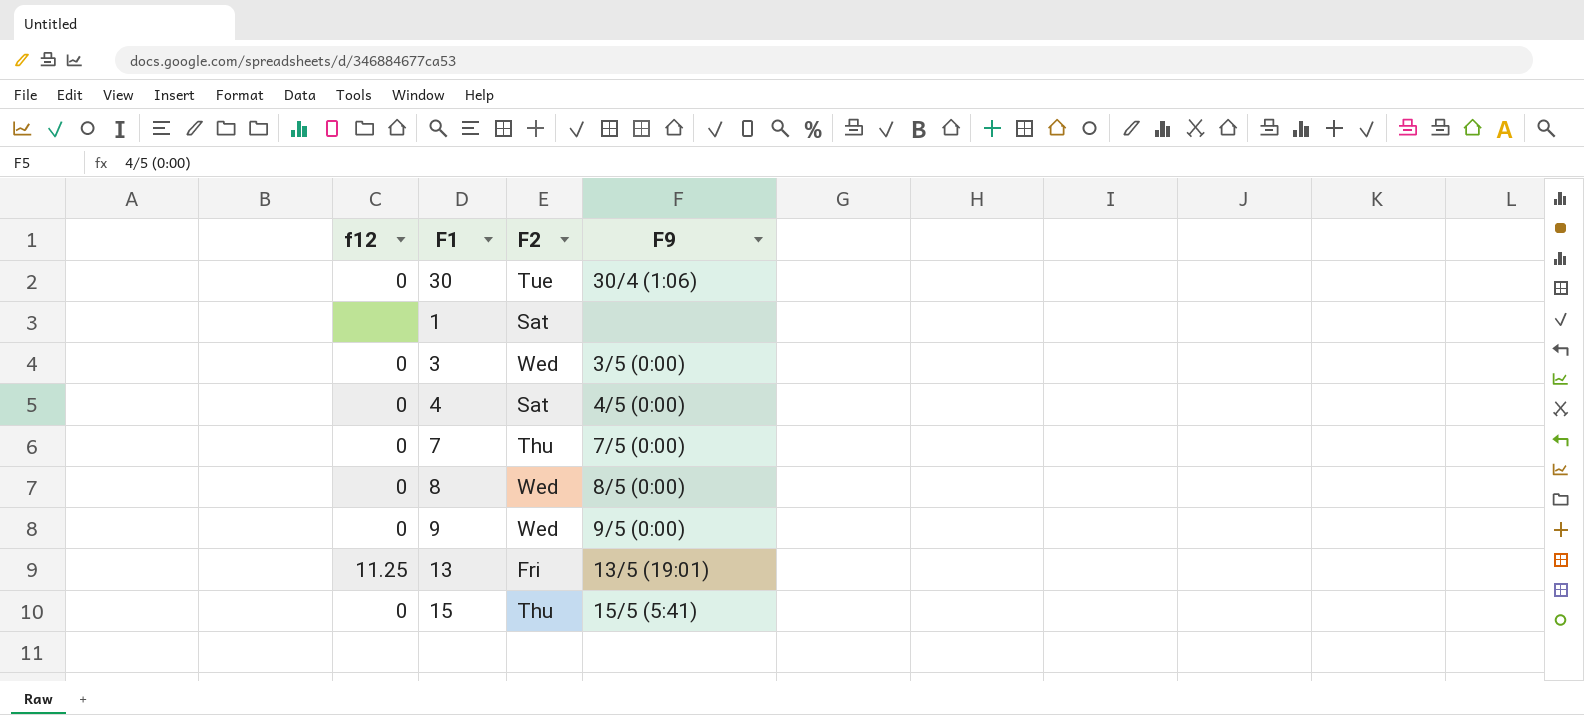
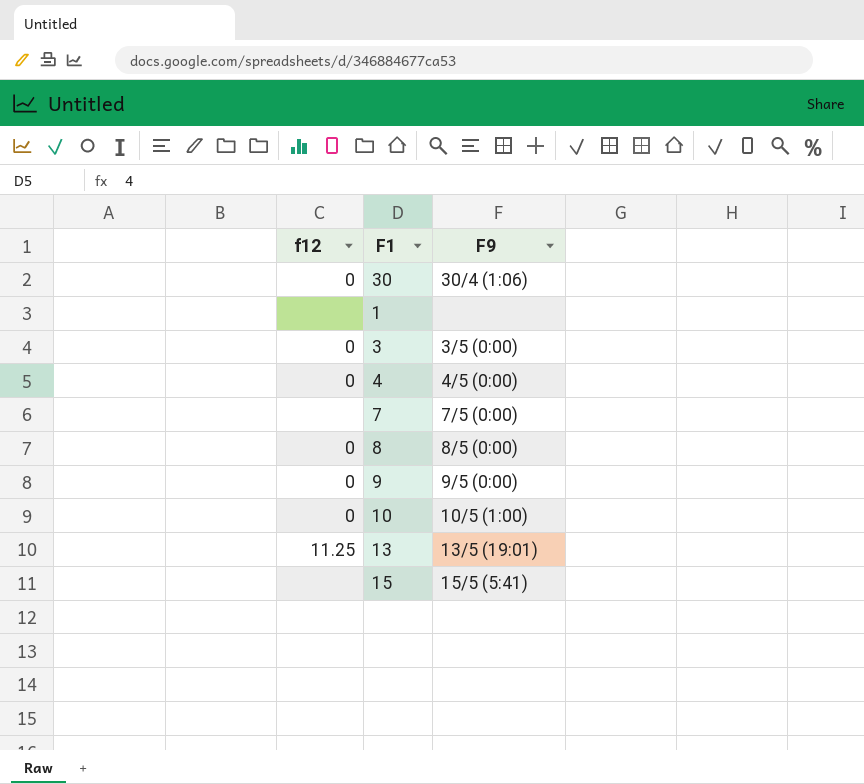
column F2 | position: 3 -> none
7 | f12: 0 -> none
row 10: none -> 0 | 10/5 (1:00)
15 | f12: 0 -> none

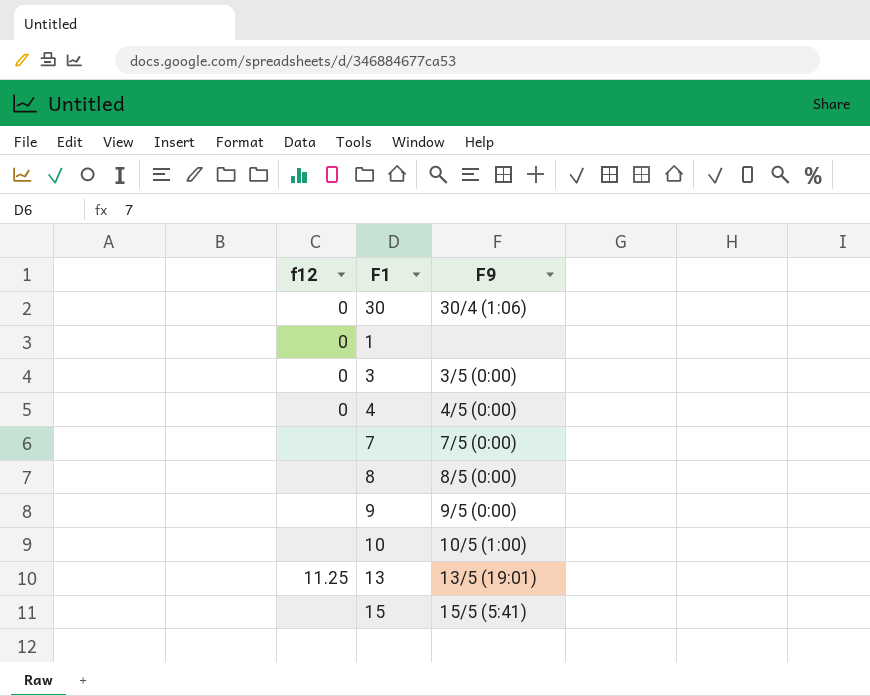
1 | f12: none -> 0
8 | f12: 0 -> none
9 | f12: 0 -> none
10 | f12: 0 -> none

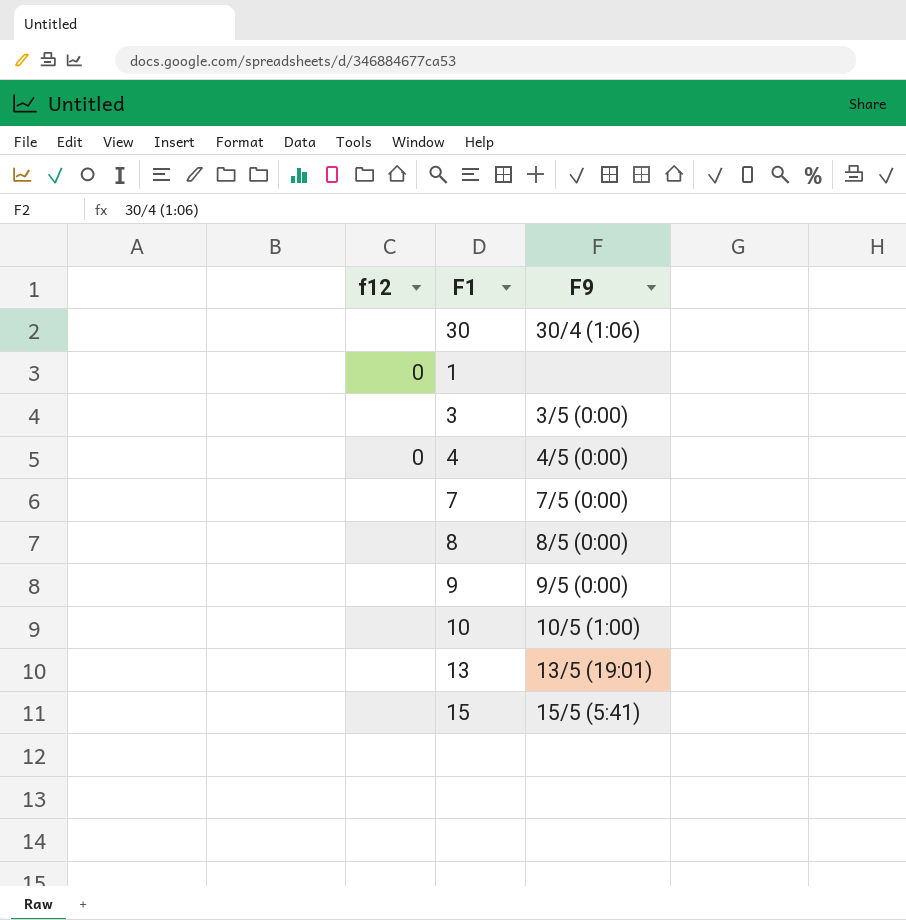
30 | f12: 0 -> none
3 | f12: 0 -> none
13 | f12: 11.25 -> none

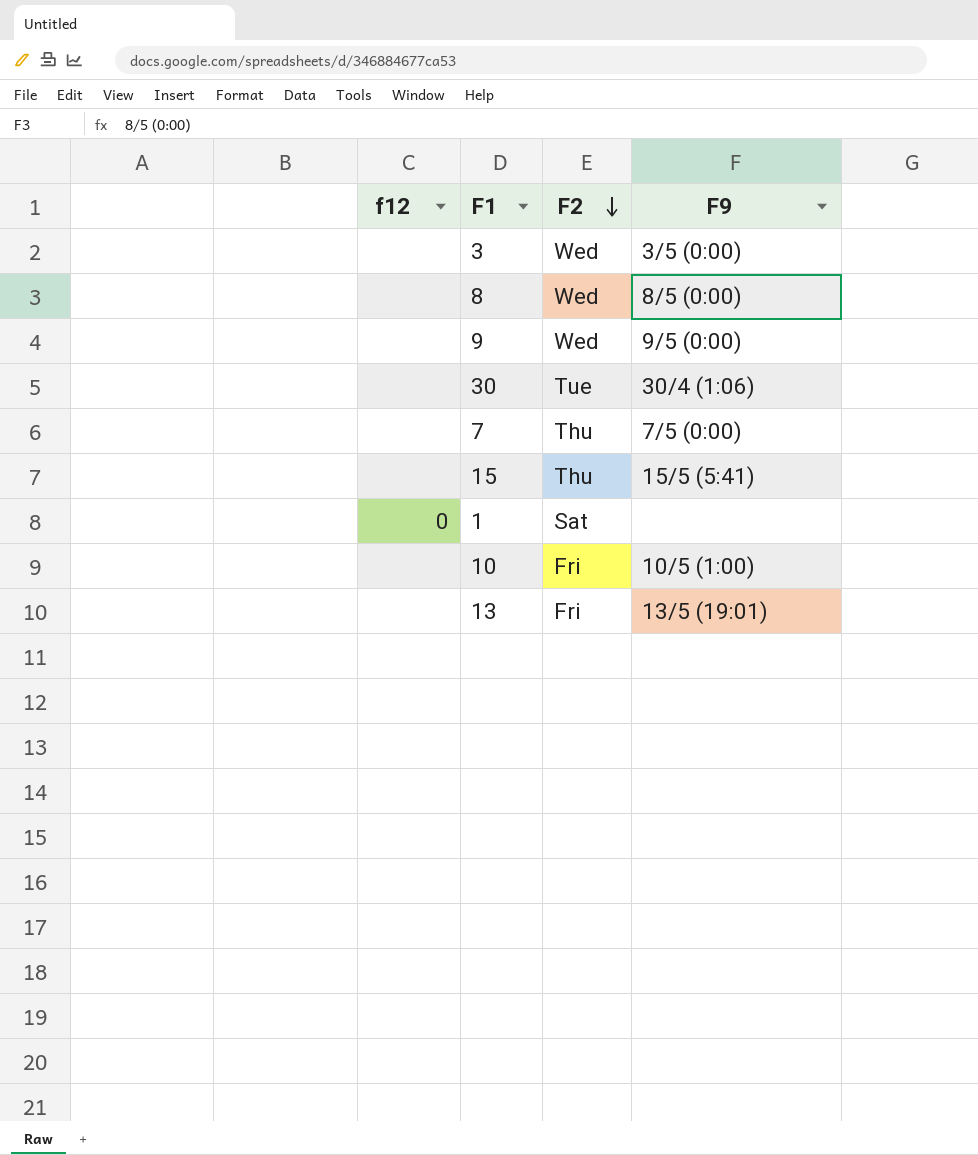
row order: none -> F2 descending
column F2 | position: none -> 3
row 4: 0 | 4/5 (0:00) -> none

